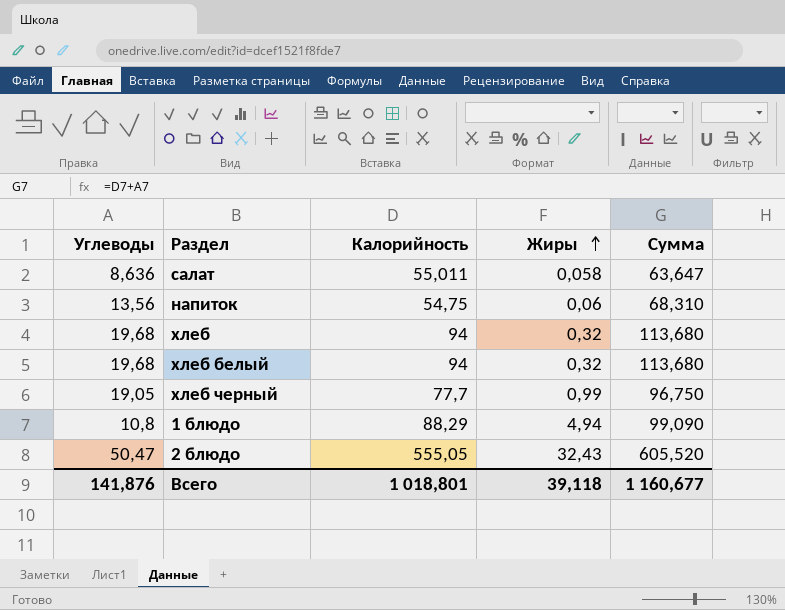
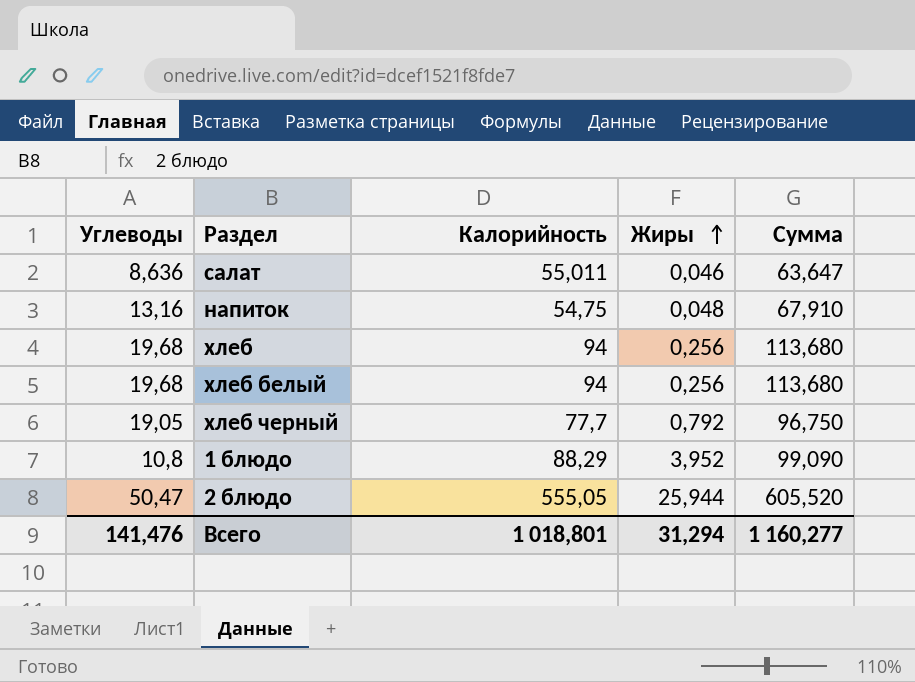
салат | Жиры: 0,058 -> 0,046
напиток | Углеводы: 13,56 -> 13,16
напиток | Жиры: 0,06 -> 0,048
напиток | Сумма: 68,310 -> 67,910
хлеб | Жиры: 0,32 -> 0,256
хлеб белый | Жиры: 0,32 -> 0,256
хлеб черный | Жиры: 0,99 -> 0,792
1 блюдо | Жиры: 4,94 -> 3,952
2 блюдо | Жиры: 32,43 -> 25,944
Всего | Углеводы: 141,876 -> 141,476
Всего | Жиры: 39,118 -> 31,294
Всего | Сумма: 1 160,677 -> 1 160,277

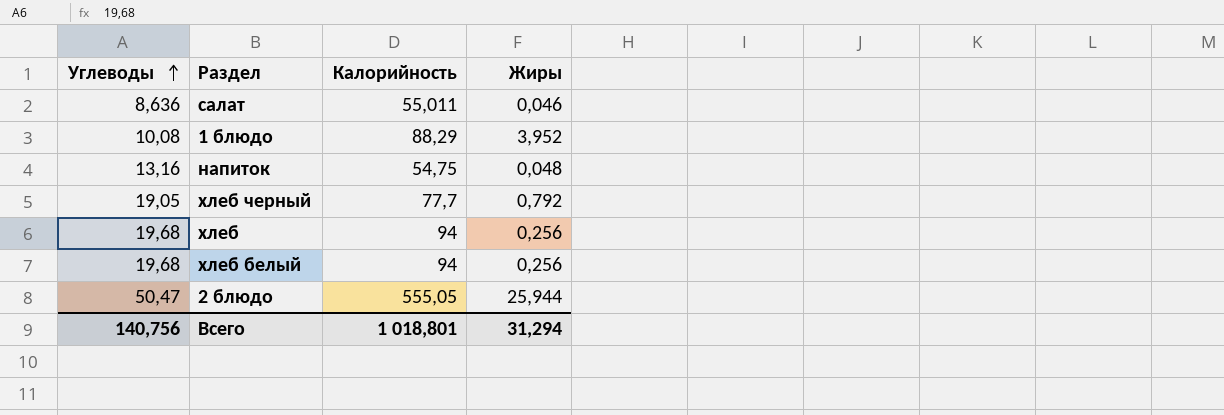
row order: Жиры ascending -> Углеводы ascending
column Сумма | formula: [Углеводы] + [Калорийность] -> none
1 блюдо | Углеводы: 10,8 -> 10,08
Всего | Углеводы: 141,476 -> 140,756

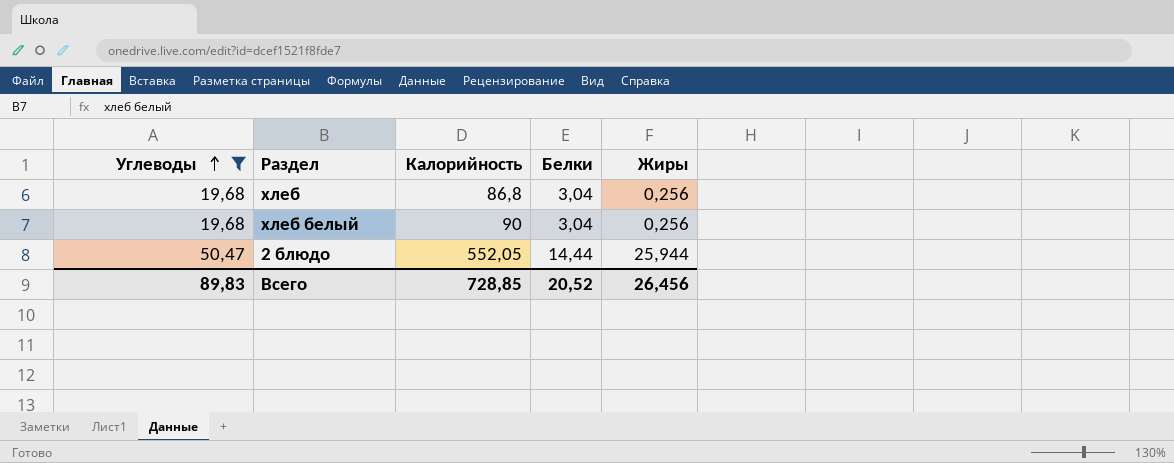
filter: none -> Углеводы >= 19,68
column Белки | position: none -> 4
хлеб | Калорийность: 94 -> 86,8
хлеб белый | Калорийность: 94 -> 90
2 блюдо | Калорийность: 555,05 -> 552,05
Всего | Углеводы: 140,756 -> 89,83
Всего | Калорийность: 1 018,801 -> 728,85
Всего | Жиры: 31,294 -> 26,456

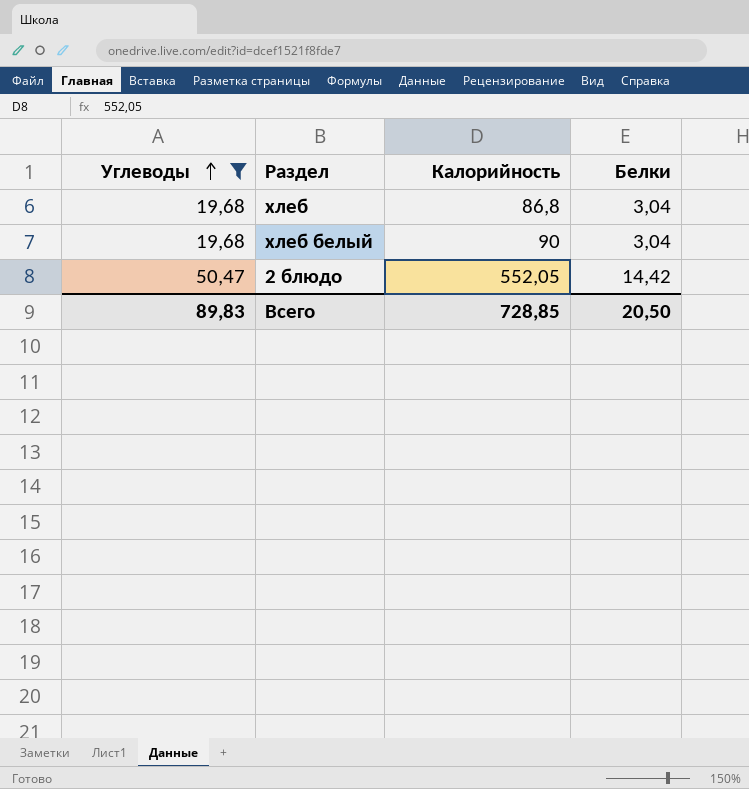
column Жиры | position: 5 -> none
2 блюдо | Белки: 14,44 -> 14,42
Всего | Белки: 20,52 -> 20,50

